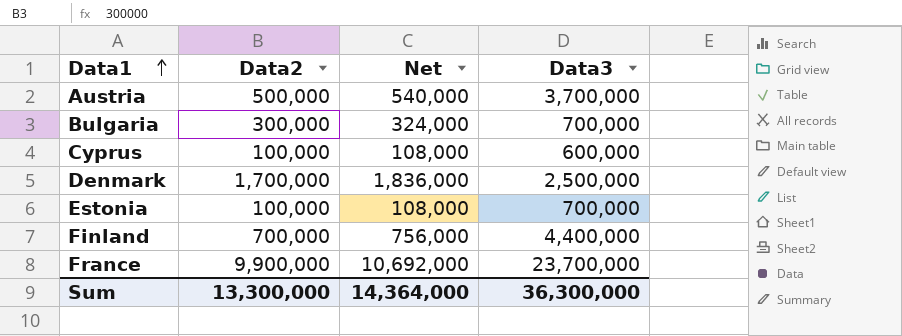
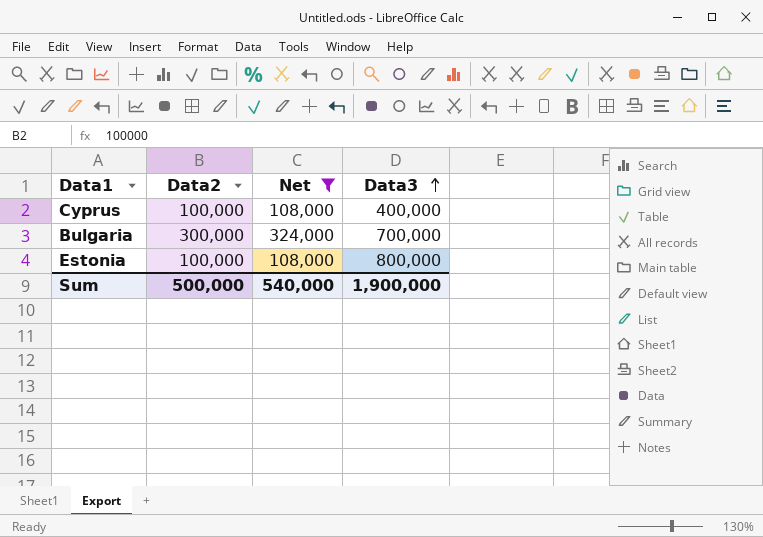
filter: none -> Net <= 324,000
row order: Data1 ascending -> Data3 ascending
Cyprus | Data3: 600,000 -> 400,000
Estonia | Data3: 700,000 -> 800,000
Sum | Data2: 13,300,000 -> 500,000
Sum | Net: 14,364,000 -> 540,000
Sum | Data3: 36,300,000 -> 1,900,000

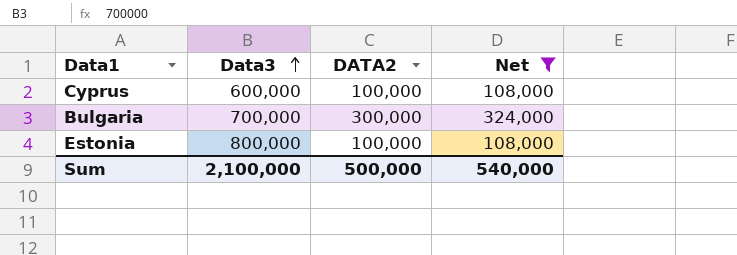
column Data3 | position: 4 -> 2
column name: Data2 -> DATA2
Cyprus | Data3: 400,000 -> 600,000
Sum | Data3: 1,900,000 -> 2,100,000

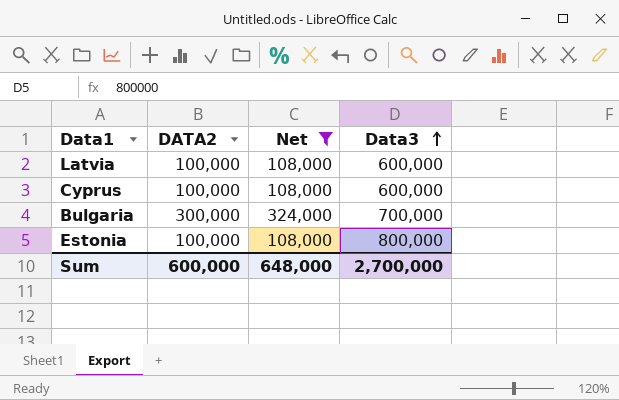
column Data3 | position: 2 -> 4
row Latvia: none -> 100,000 | 108,000 | 600,000
Sum | DATA2: 500,000 -> 600,000
Sum | Net: 540,000 -> 648,000
Sum | Data3: 2,100,000 -> 2,700,000

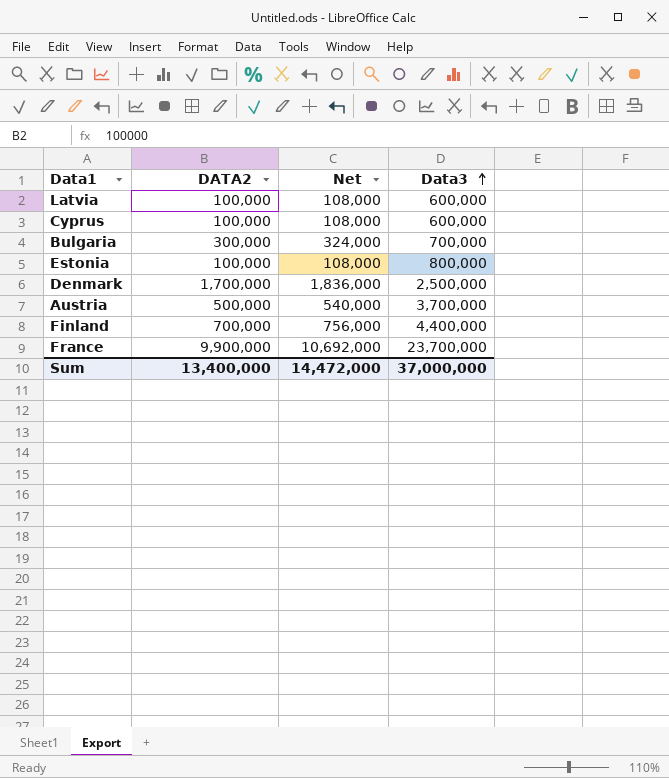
filter: Net <= 324,000 -> none
Sum | DATA2: 600,000 -> 13,400,000
Sum | Net: 648,000 -> 14,472,000
Sum | Data3: 2,700,000 -> 37,000,000

